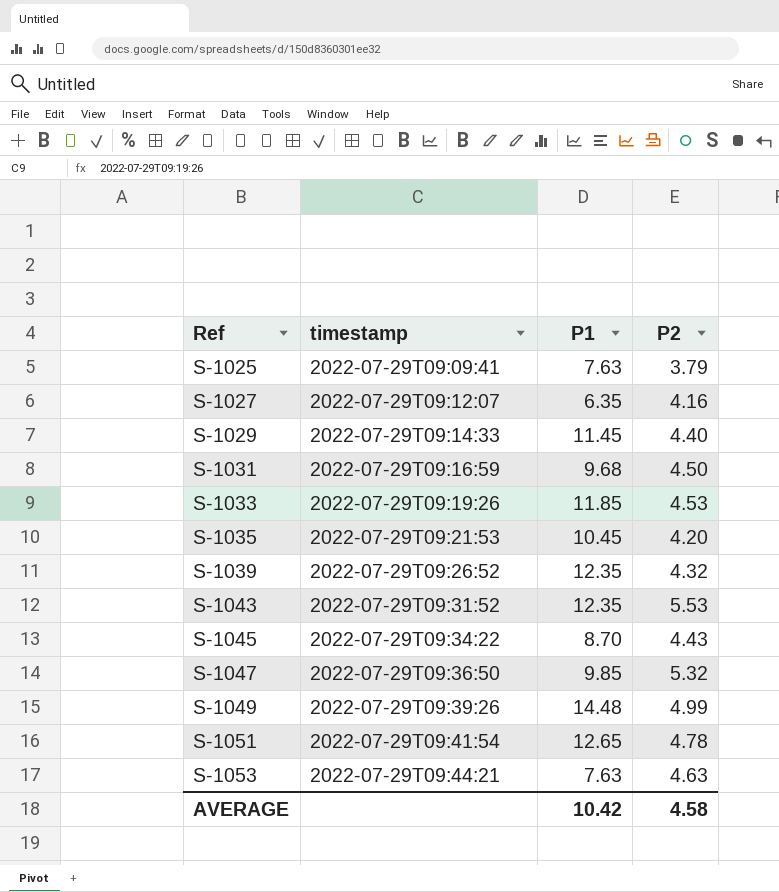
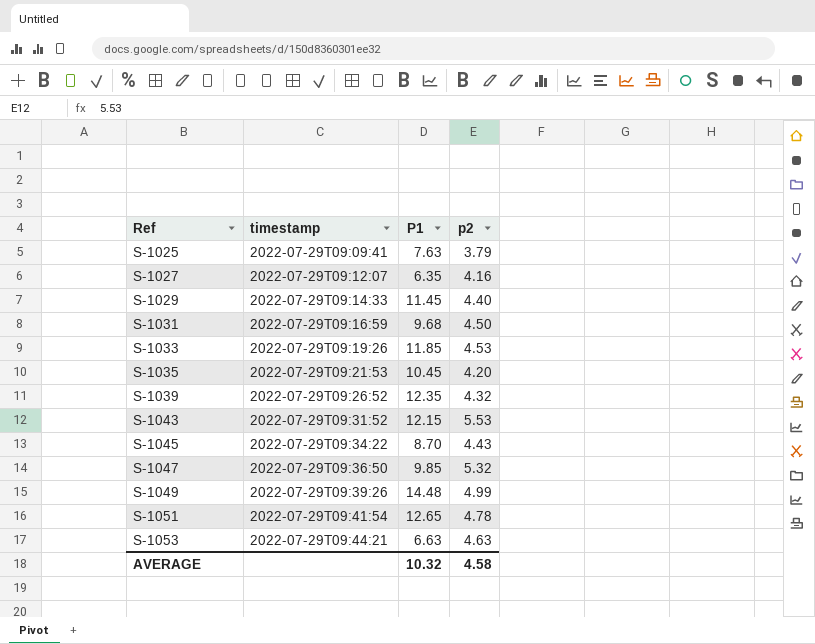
column name: P2 -> p2
S-1043 | P1: 12.35 -> 12.15
S-1053 | P1: 7.63 -> 6.63
AVERAGE | P1: 10.42 -> 10.32

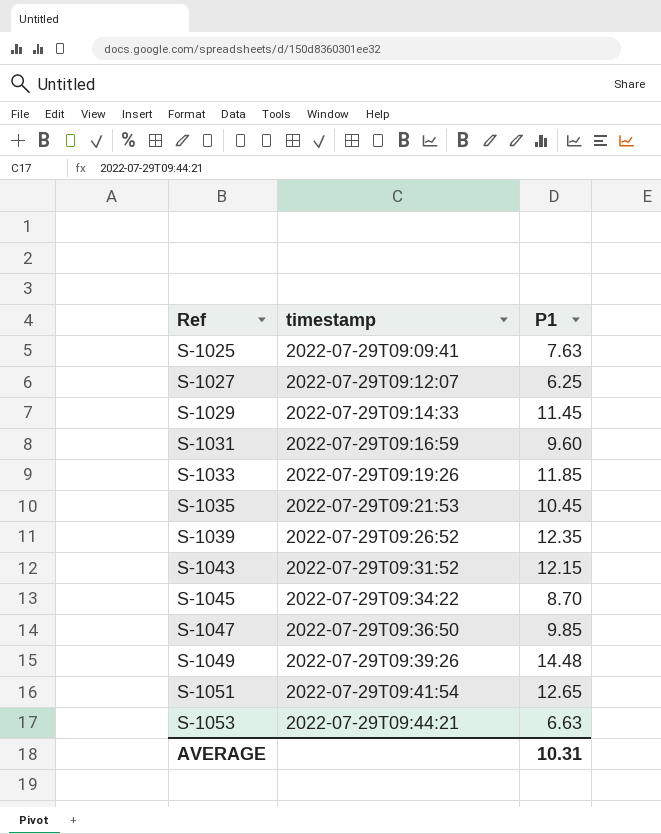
column p2 | position: 4 -> none
S-1027 | P1: 6.35 -> 6.25
S-1031 | P1: 9.68 -> 9.60
AVERAGE | P1: 10.32 -> 10.31

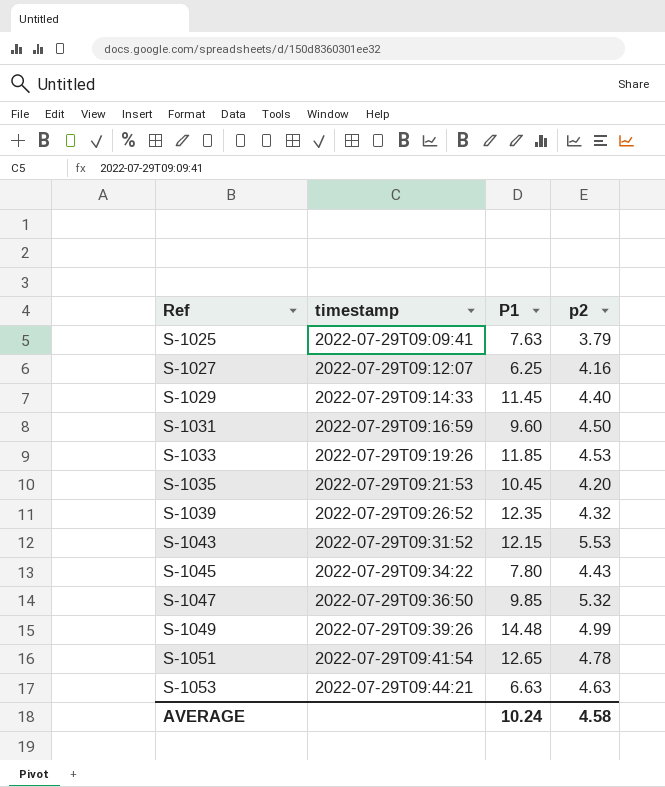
column p2 | position: none -> 4
S-1045 | P1: 8.70 -> 7.80
AVERAGE | P1: 10.31 -> 10.24

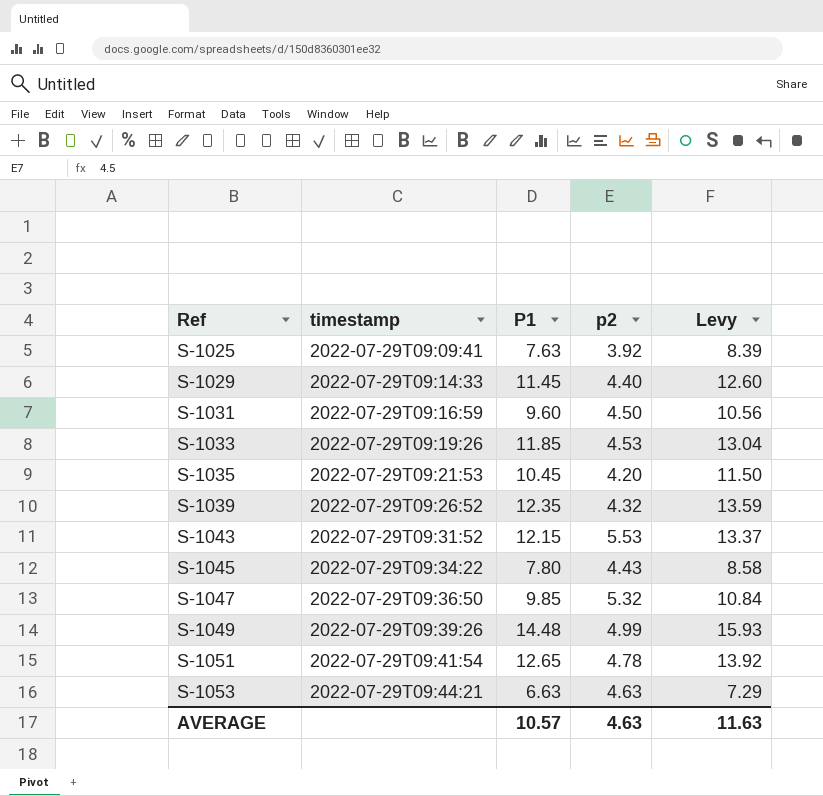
column Levy | formula: none -> [P1] * 1.1
row S-1027: 2022-07-29T09:12:07 | 6.25 | 4.16 -> none
S-1025 | p2: 3.79 -> 3.92
AVERAGE | P1: 10.24 -> 10.57
AVERAGE | p2: 4.58 -> 4.63

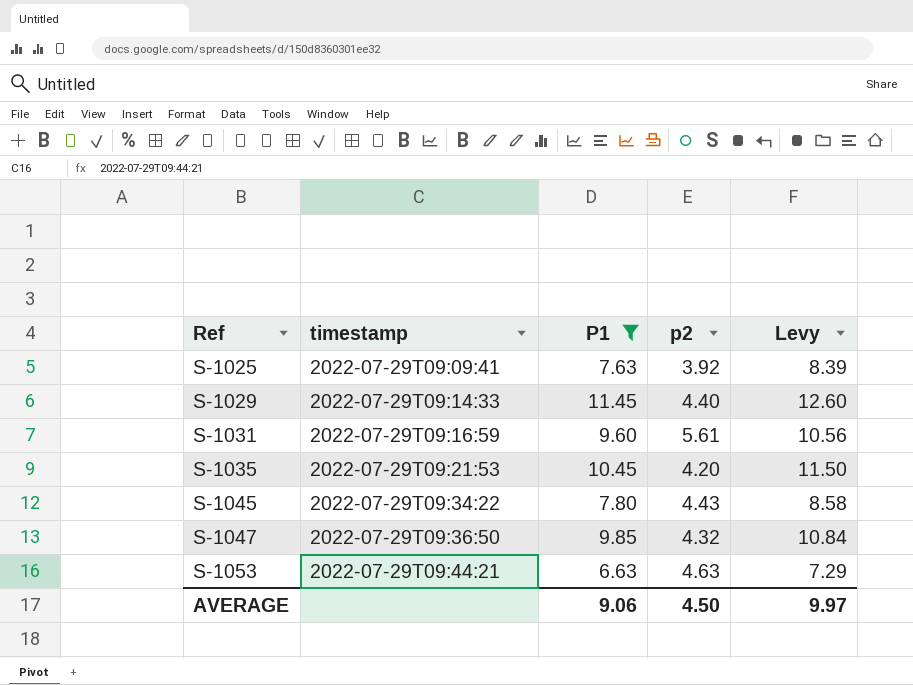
filter: none -> P1 <= 11.45
S-1031 | p2: 4.50 -> 5.61
S-1047 | p2: 5.32 -> 4.32
AVERAGE | P1: 10.57 -> 9.06
AVERAGE | p2: 4.63 -> 4.50
AVERAGE | Levy: 11.63 -> 9.97

